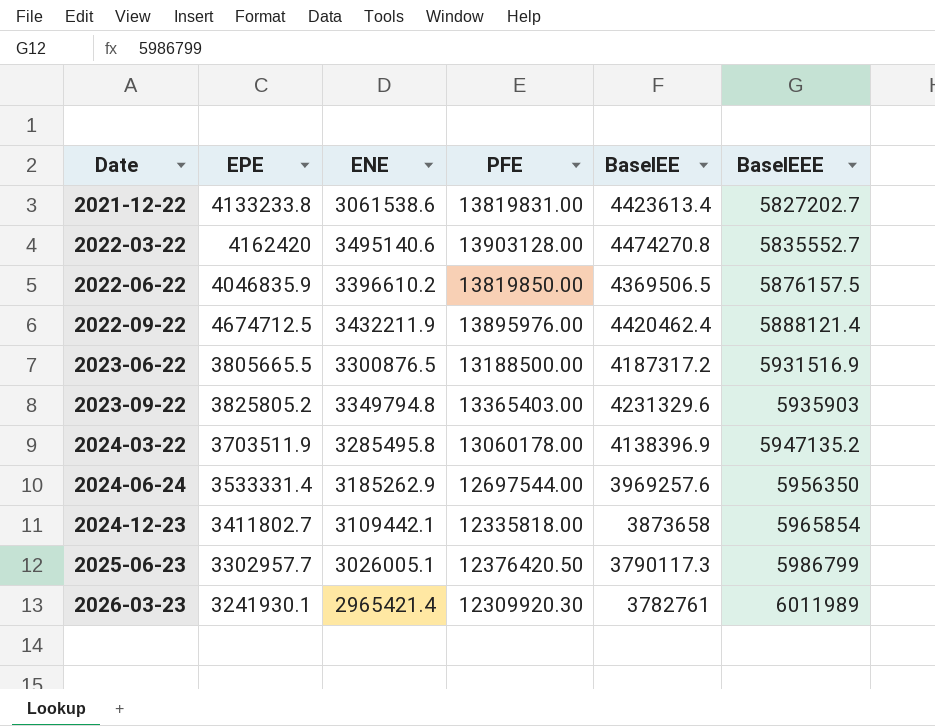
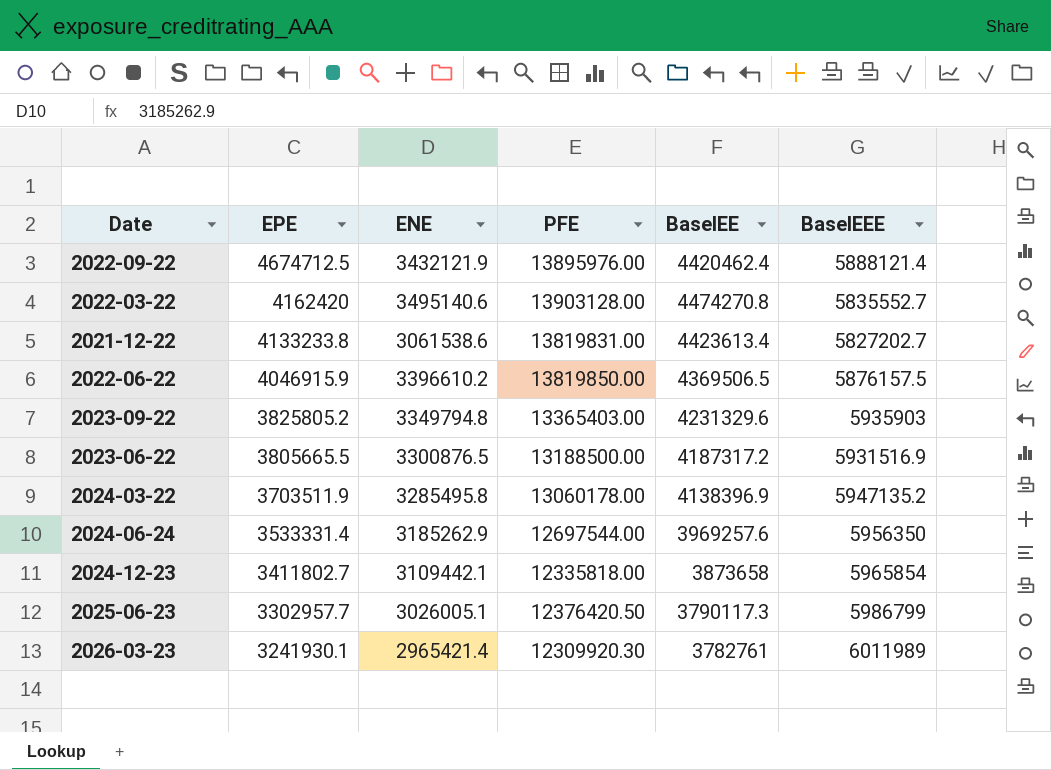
row order: Date ascending -> EPE descending
2022-09-22 | ENE: 3432211.9 -> 3432121.9
2022-06-22 | EPE: 4046835.9 -> 4046915.9

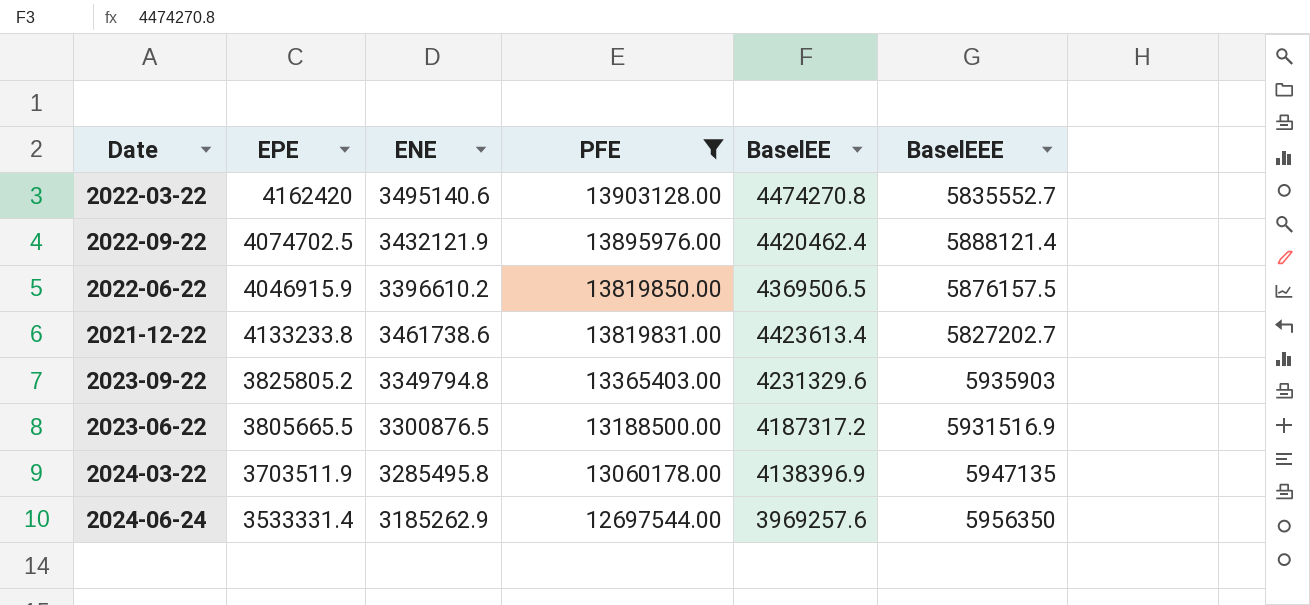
filter: none -> PFE >= 12697544.00
row order: EPE descending -> PFE descending
2022-09-22 | EPE: 4674712.5 -> 4074702.5
2021-12-22 | ENE: 3061538.6 -> 3461738.6
2024-03-22 | BaselEEE: 5947135.2 -> 5947135

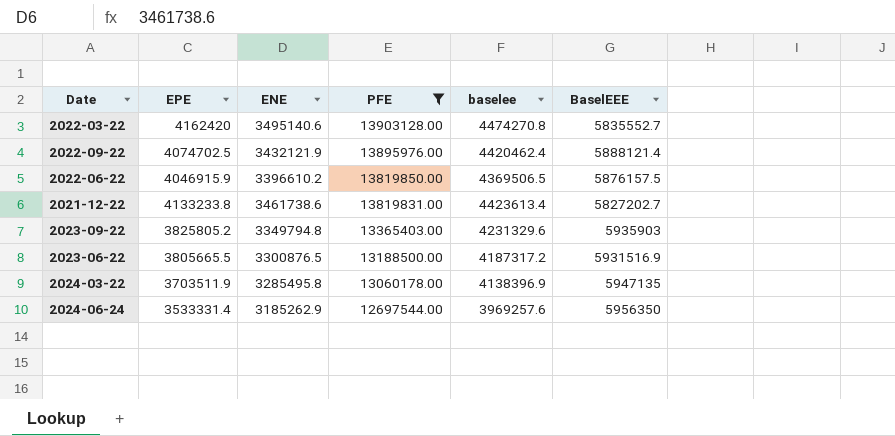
column name: BaselEE -> baselee

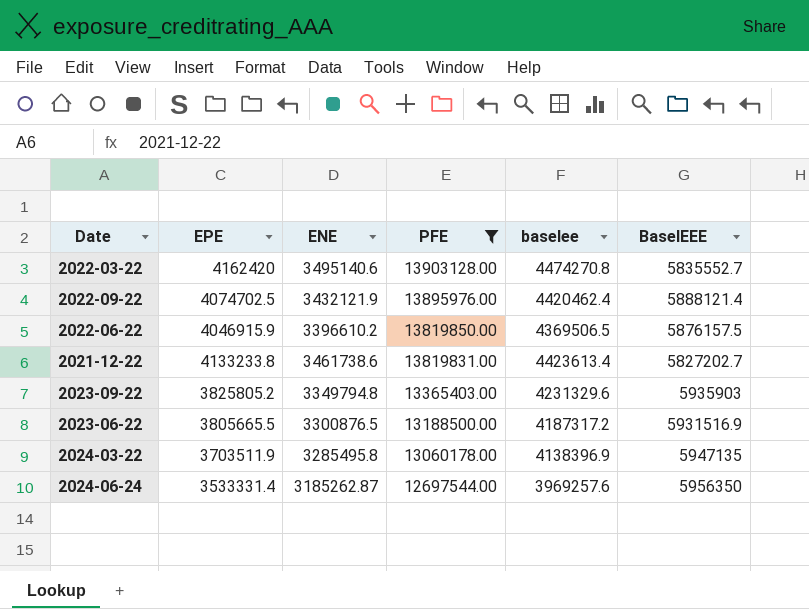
2024-06-24 | ENE: 3185262.9 -> 3185262.87

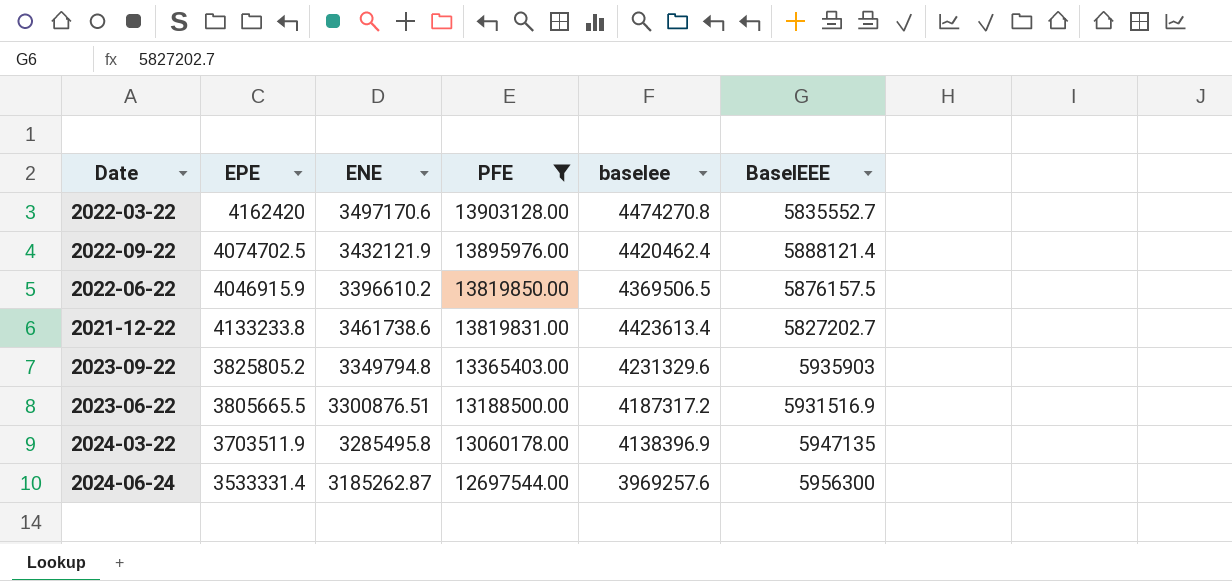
2022-03-22 | ENE: 3495140.6 -> 3497170.6
2023-06-22 | ENE: 3300876.5 -> 3300876.51
2024-06-24 | BaselEEE: 5956350 -> 5956300

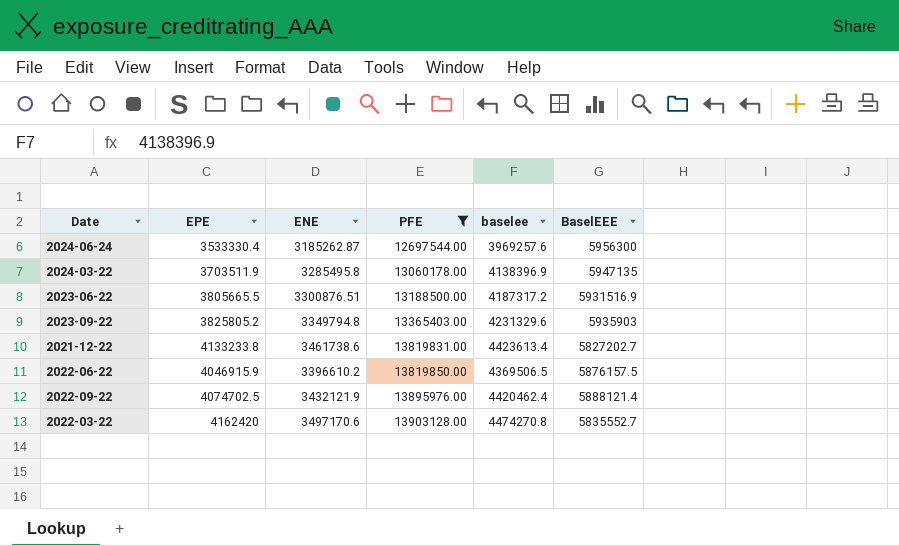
row order: PFE descending -> PFE ascending
2024-06-24 | EPE: 3533331.4 -> 3533330.4

